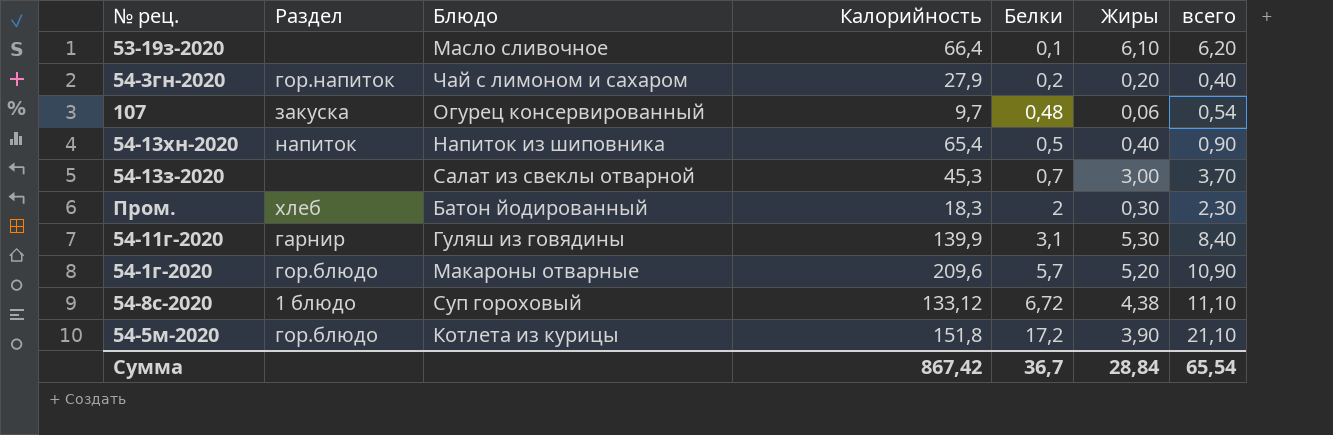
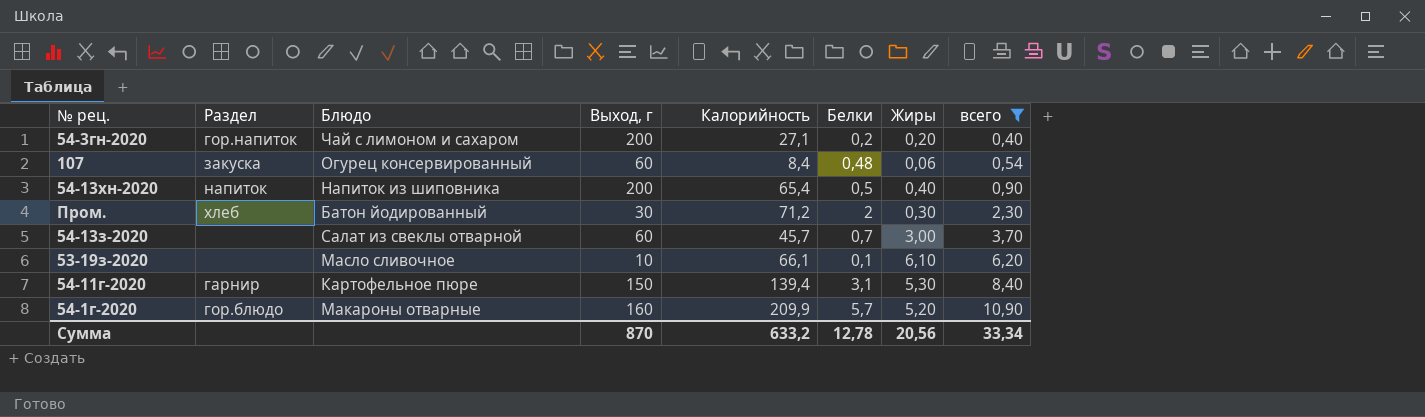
filter: none -> всего <= 10,90
row order: Белки ascending -> всего ascending
column Выход, г | position: none -> 4
54-3гн-2020 | Калорийность: 27,9 -> 27,1
107 | Калорийность: 9,7 -> 8,4
Пром. | Калорийность: 18,3 -> 71,2
54-13з-2020 | Калорийность: 45,3 -> 45,7
53-19з-2020 | Калорийность: 66,4 -> 66,1
54-11г-2020 | Блюдо: Гуляш из говядины -> Картофельное пюре
54-11г-2020 | Калорийность: 139,9 -> 139,4
54-1г-2020 | Калорийность: 209,6 -> 209,9
Сумма | Калорийность: 867,42 -> 633,2
Сумма | Белки: 36,7 -> 12,78
Сумма | Жиры: 28,84 -> 20,56
Сумма | всего: 65,54 -> 33,34

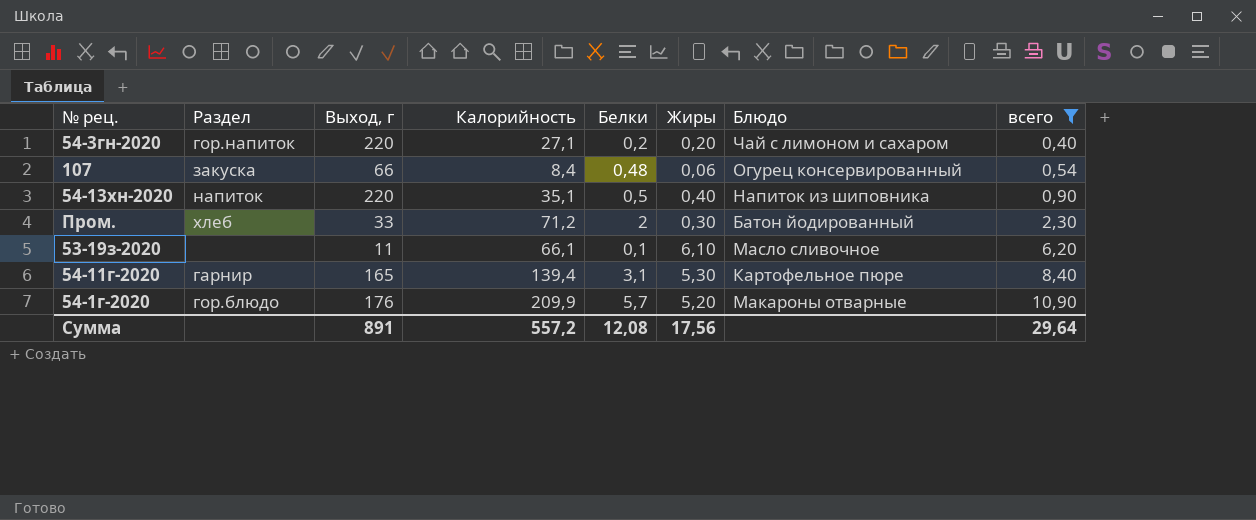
column Блюдо | position: 3 -> 7
row 54-13з-2020: none | Салат из свеклы отварной | 60 | 45,7 | 0,7 | 3,00 | 3,70 -> none
54-3гн-2020 | Выход, г: 200 -> 220
107 | Выход, г: 60 -> 66
54-13хн-2020 | Выход, г: 200 -> 220
54-13хн-2020 | Калорийность: 65,4 -> 35,1
Пром. | Выход, г: 30 -> 33
53-19з-2020 | Выход, г: 10 -> 11
54-11г-2020 | Выход, г: 150 -> 165
54-1г-2020 | Выход, г: 160 -> 176
Сумма | Выход, г: 870 -> 891
Сумма | Калорийность: 633,2 -> 557,2
Сумма | Белки: 12,78 -> 12,08
Сумма | Жиры: 20,56 -> 17,56
Сумма | всего: 33,34 -> 29,64

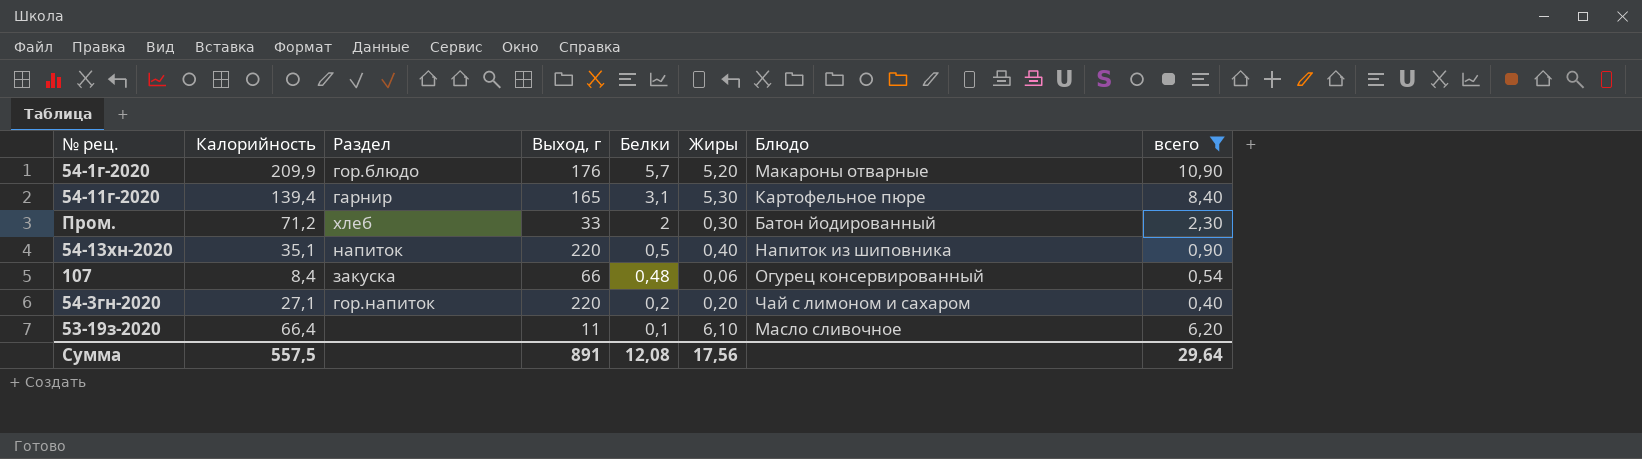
row order: всего ascending -> Белки descending
column Калорийность | position: 4 -> 2
53-19з-2020 | Калорийность: 66,1 -> 66,4
Сумма | Калорийность: 557,2 -> 557,5

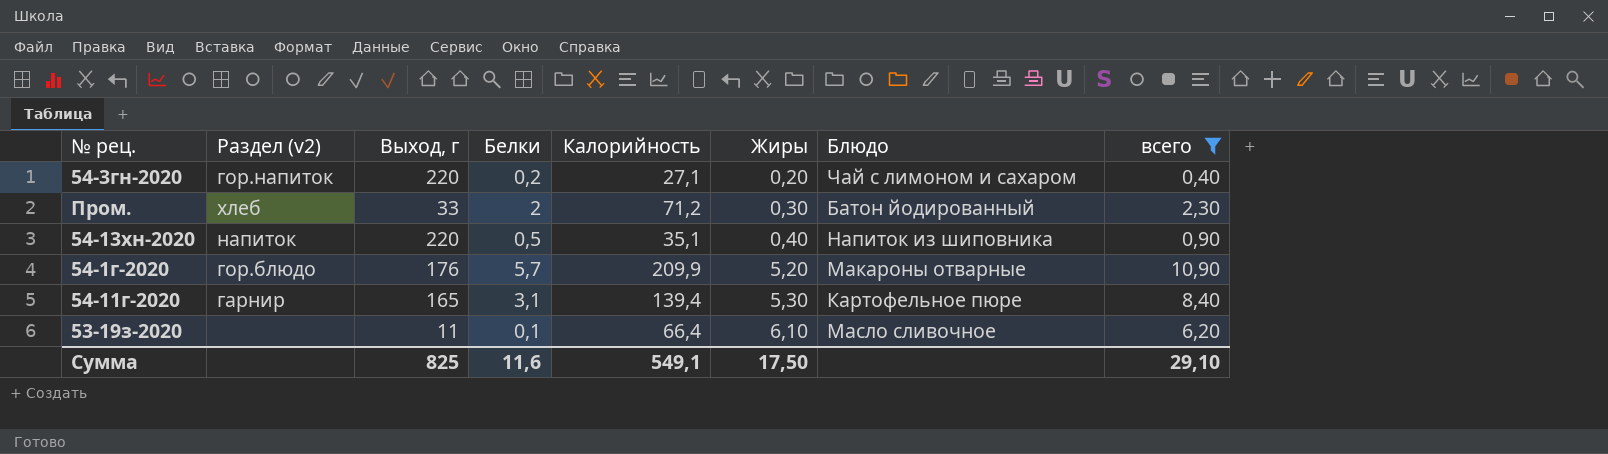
row order: Белки descending -> Жиры ascending
column name: Раздел -> Раздел (v2)
column Калорийность | position: 2 -> 5
row 107: 8,4 | закуска | 66 | 0,48 | 0,06 | Огурец консервированный | 0,54 -> none
Сумма | Выход, г: 891 -> 825
Сумма | Белки: 12,08 -> 11,6
Сумма | Калорийность: 557,5 -> 549,1
Сумма | Жиры: 17,56 -> 17,50
Сумма | всего: 29,64 -> 29,10

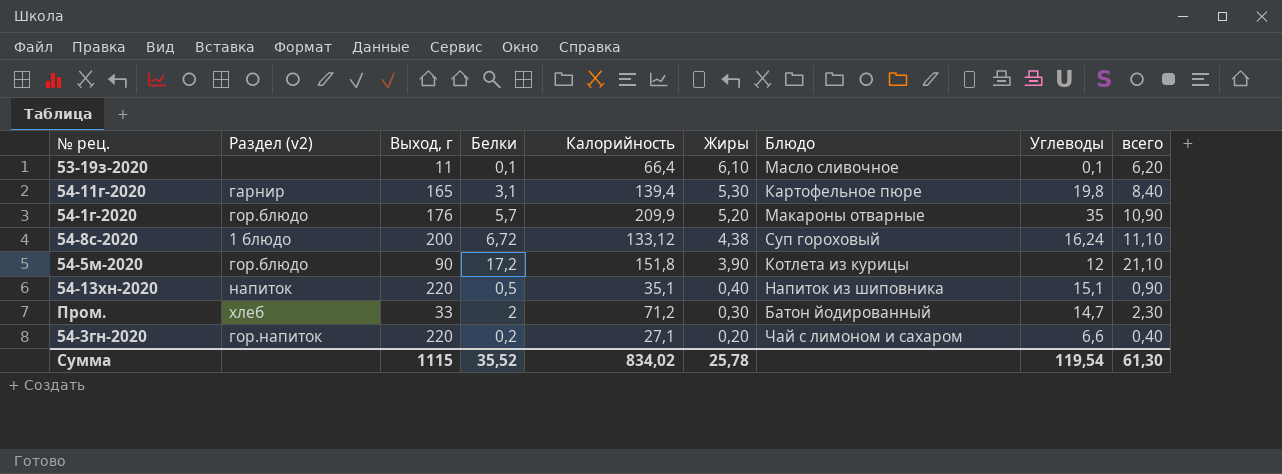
filter: всего <= 10,90 -> none
row order: Жиры ascending -> Жиры descending
column Углеводы | position: none -> 8
Сумма | Выход, г: 825 -> 1115
Сумма | Белки: 11,6 -> 35,52
Сумма | Калорийность: 549,1 -> 834,02
Сумма | Жиры: 17,50 -> 25,78
Сумма | всего: 29,10 -> 61,30

